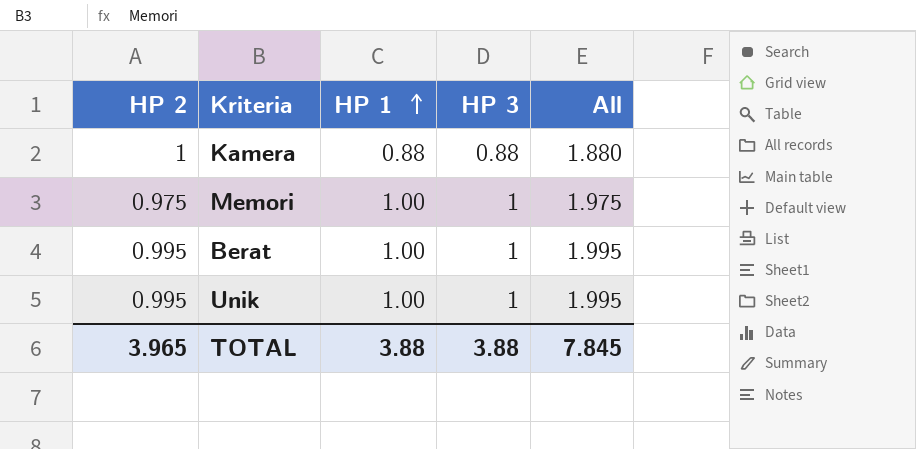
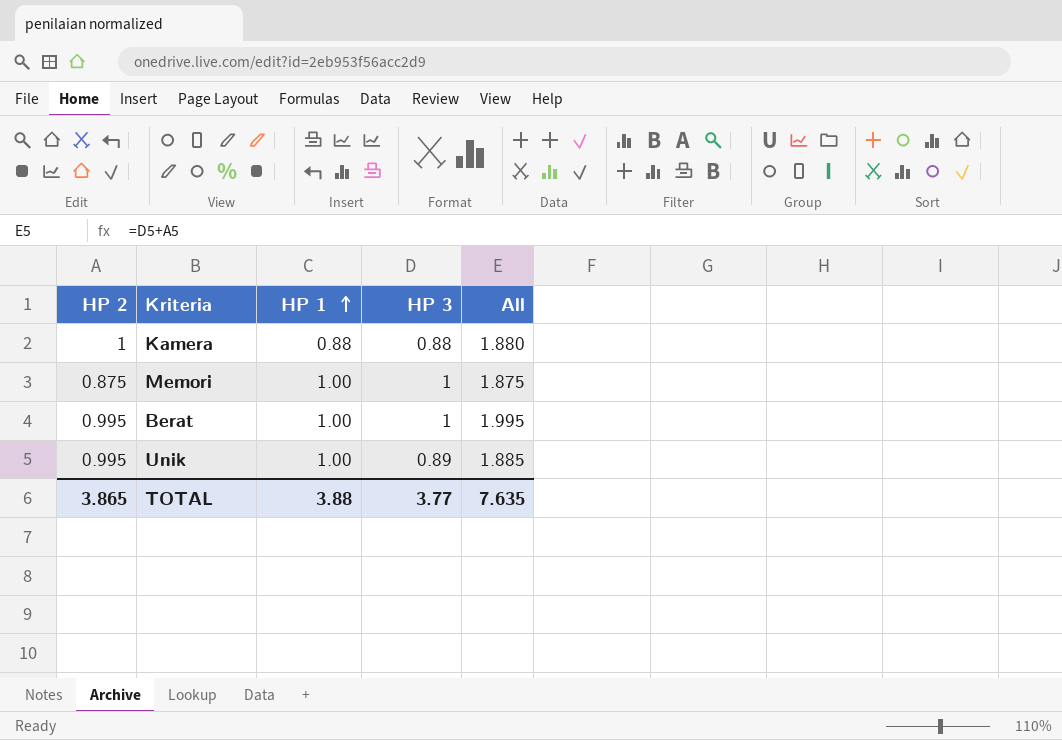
Memori | HP 2: 0.975 -> 0.875
Memori | All: 1.975 -> 1.875
Unik | HP 3: 1 -> 0.89
Unik | All: 1.995 -> 1.885
TOTAL | HP 2: 3.965 -> 3.865
TOTAL | HP 3: 3.88 -> 3.77
TOTAL | All: 7.845 -> 7.635

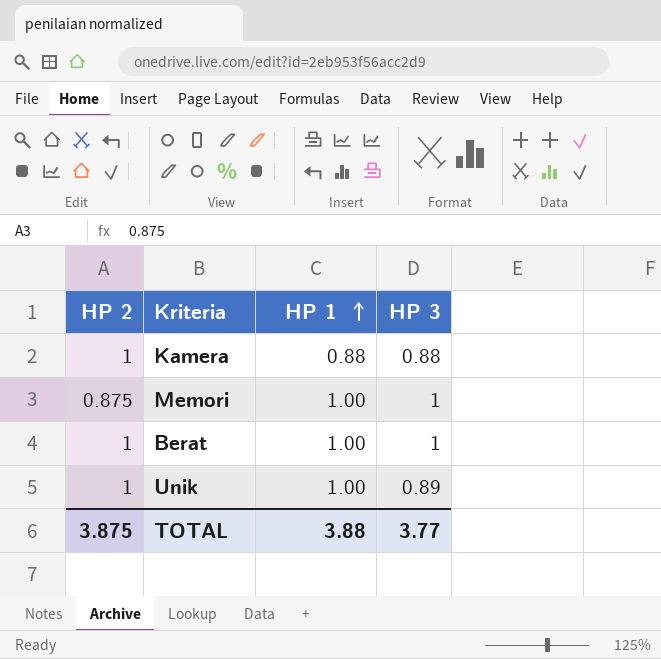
column All | formula: [HP 2] + [HP 3] -> none
Berat | HP 2: 0.995 -> 1
Unik | HP 2: 0.995 -> 1
TOTAL | HP 2: 3.865 -> 3.875

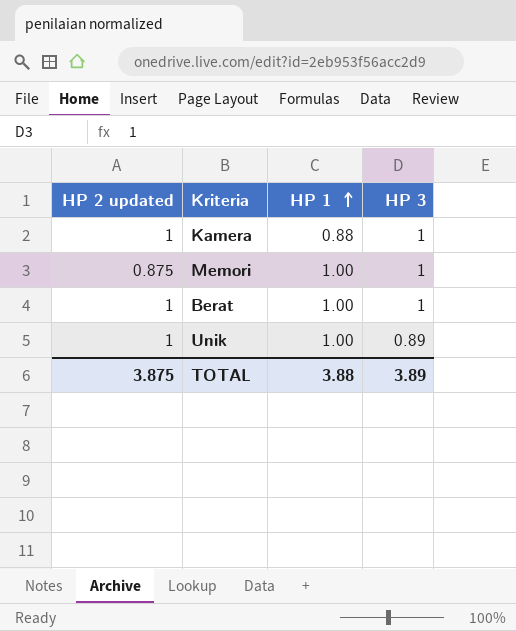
column name: HP 2 -> HP 2 updated
Kamera | HP 3: 0.88 -> 1
TOTAL | HP 3: 3.77 -> 3.89

